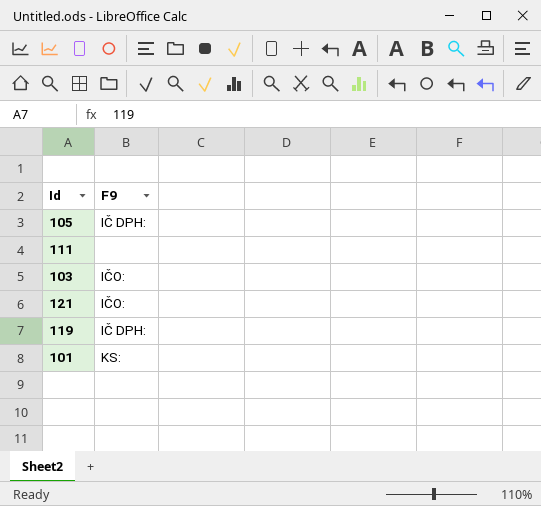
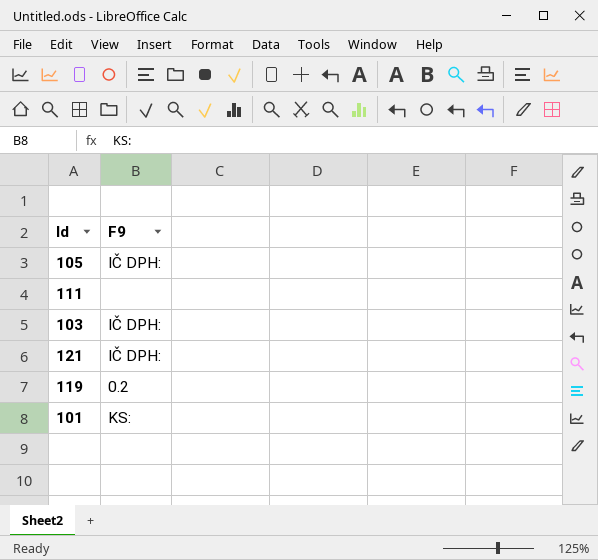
103 | F9: IČO: -> IČ DPH:
121 | F9: IČO: -> IČ DPH:
119 | F9: IČ DPH: -> 0.2

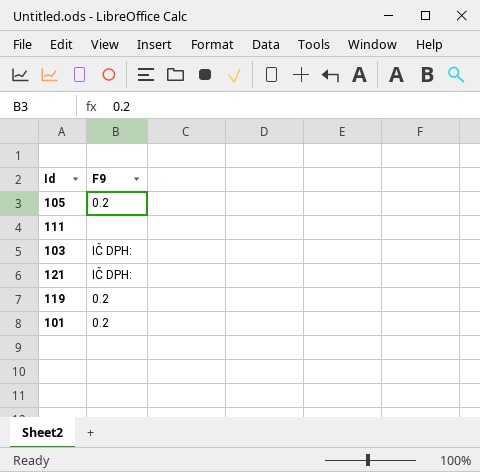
105 | F9: IČ DPH: -> 0.2
101 | F9: KS: -> 0.2

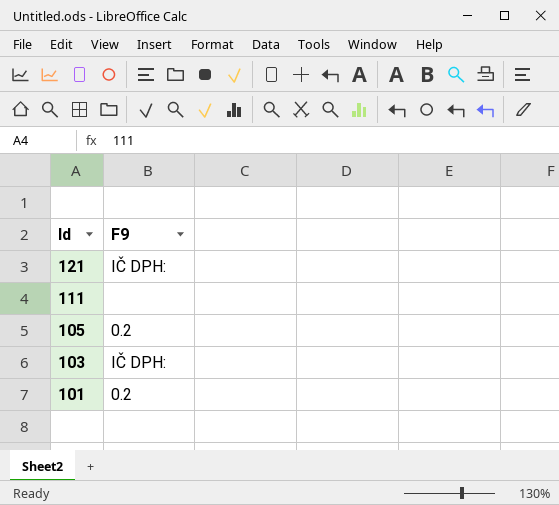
row order: none -> Id descending
row 119: 0.2 -> none

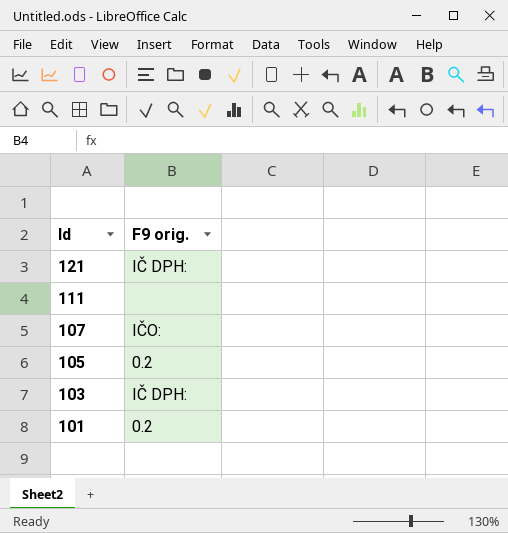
column name: F9 -> F9 orig.
row 107: none -> IČO:

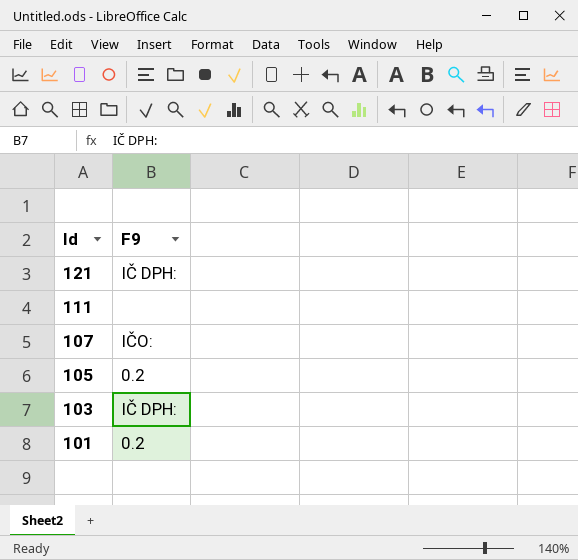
column name: F9 orig. -> F9

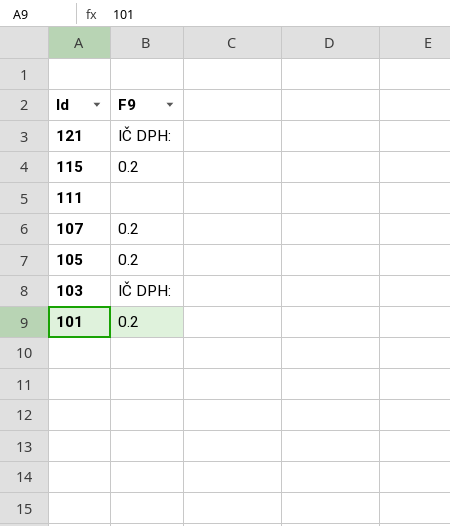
row 115: none -> 0.2
107 | F9: IČO: -> 0.2

